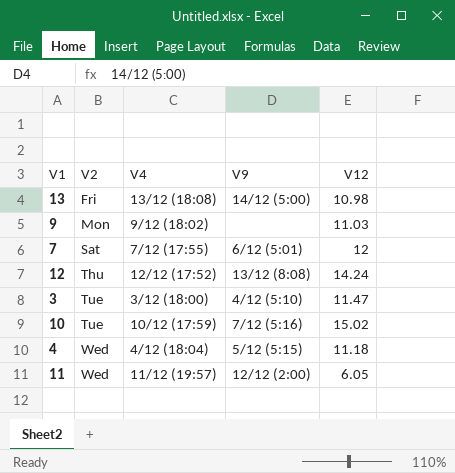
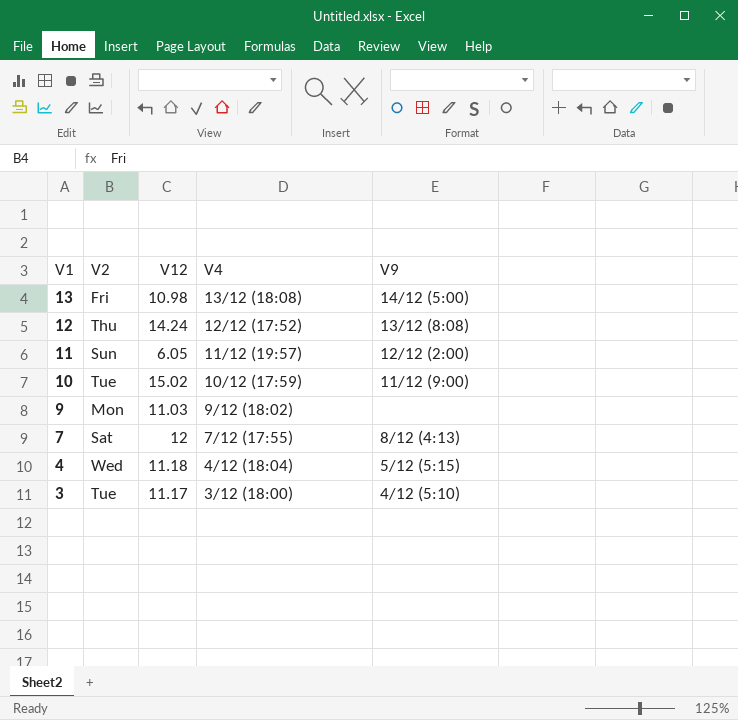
row order: V2 ascending -> V1 descending
column V12 | position: 5 -> 3
11 | V2: Wed -> Sun
10 | V9: 7/12 (5:16) -> 11/12 (9:00)
7 | V9: 6/12 (5:01) -> 8/12 (4:13)
3 | V12: 11.47 -> 11.17

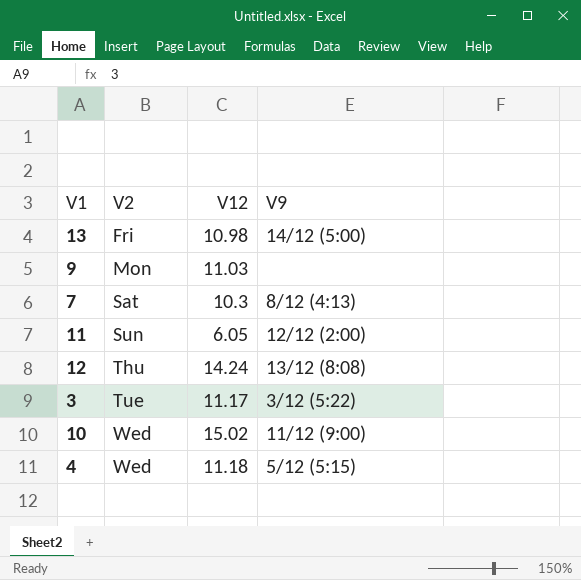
row order: V1 descending -> V2 ascending
column V4 | position: 4 -> none
7 | V12: 12 -> 10.3
3 | V9: 4/12 (5:10) -> 3/12 (5:22)
10 | V2: Tue -> Wed

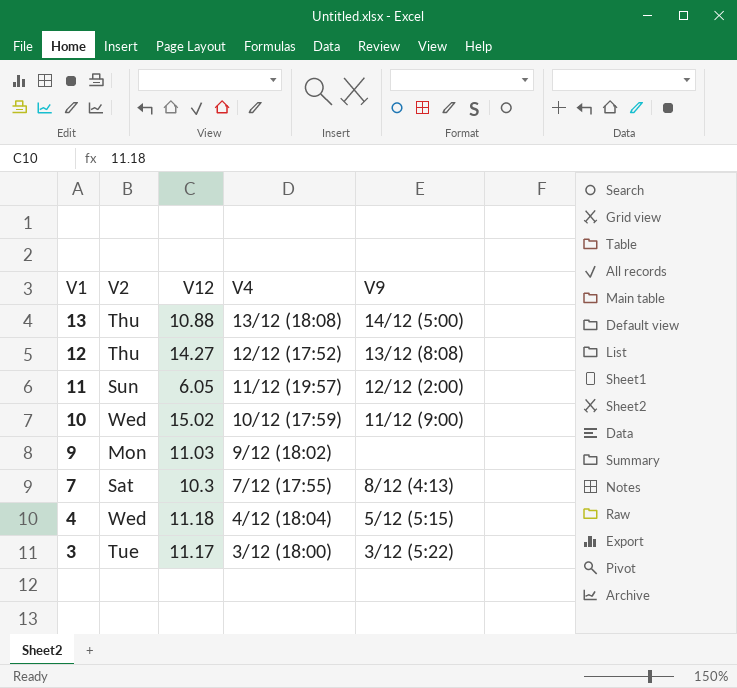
row order: V2 ascending -> V1 descending
column V4 | position: none -> 4
13 | V2: Fri -> Thu
13 | V12: 10.98 -> 10.88
12 | V12: 14.24 -> 14.27

